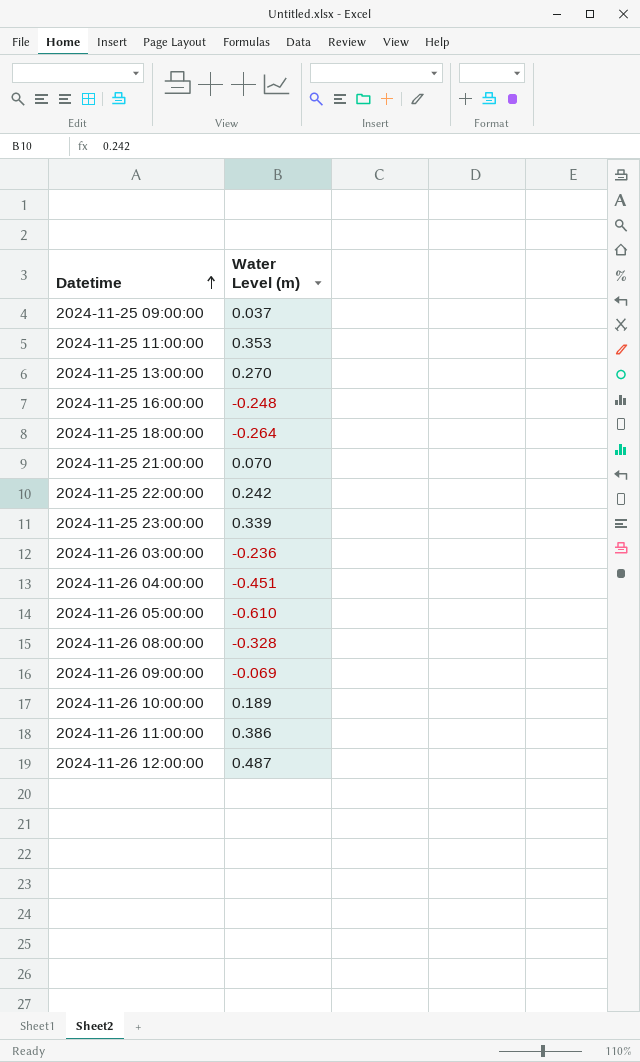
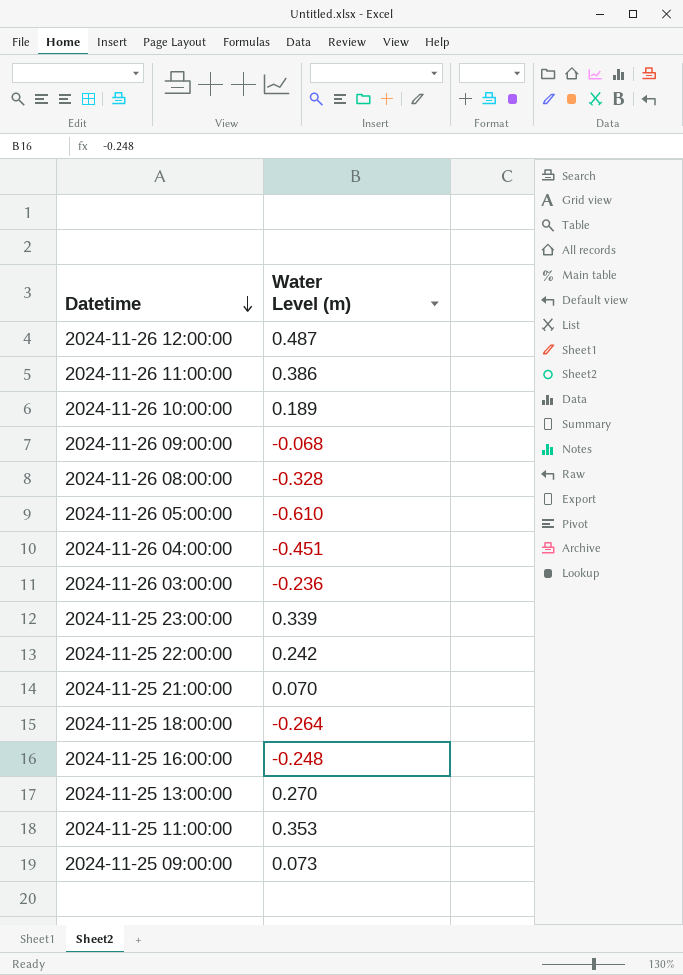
row order: Datetime ascending -> Datetime descending
2024-11-26 09:00:00 | Water Level (m): -0.069 -> -0.068
2024-11-25 09:00:00 | Water Level (m): 0.037 -> 0.073

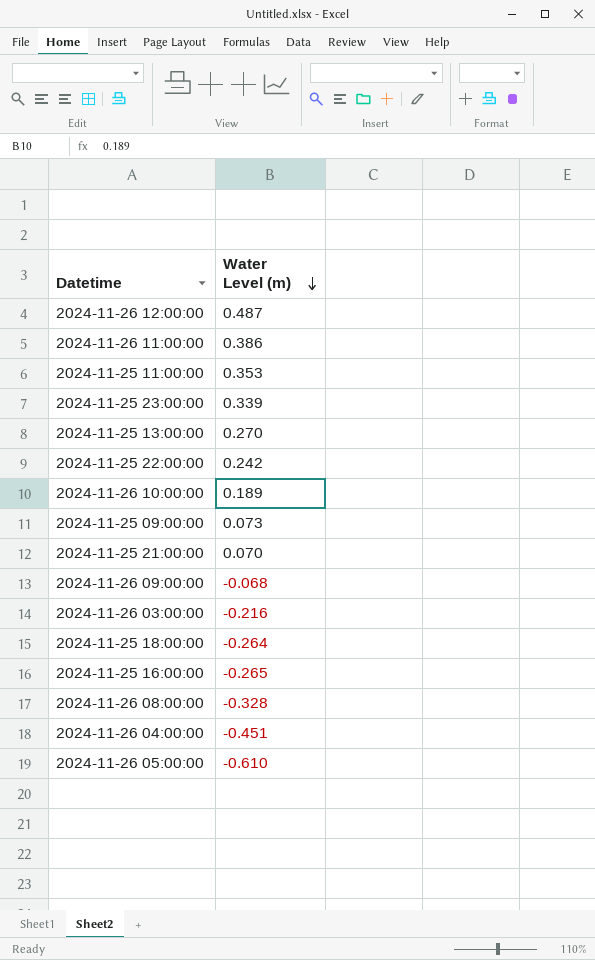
row order: Datetime descending -> Water Level (m) descending
2024-11-26 03:00:00 | Water Level (m): -0.236 -> -0.216
2024-11-25 16:00:00 | Water Level (m): -0.248 -> -0.265

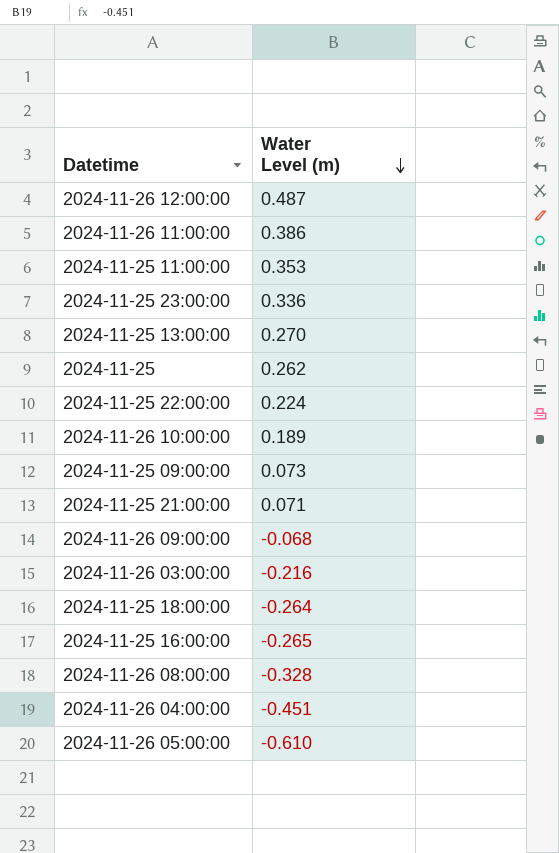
2024-11-25 23:00:00 | Water Level (m): 0.339 -> 0.336
row 2024-11-25: none -> 0.262
2024-11-25 22:00:00 | Water Level (m): 0.242 -> 0.224
2024-11-25 21:00:00 | Water Level (m): 0.070 -> 0.071

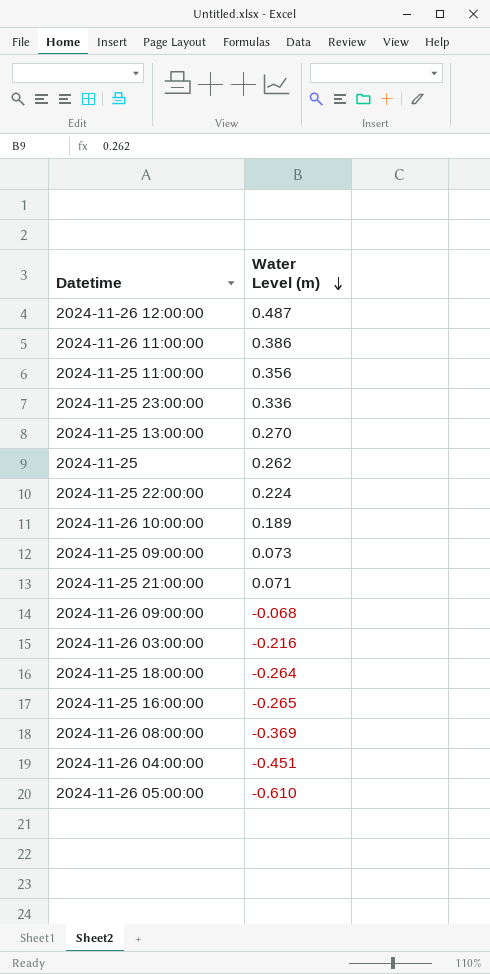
2024-11-25 11:00:00 | Water Level (m): 0.353 -> 0.356
2024-11-26 08:00:00 | Water Level (m): -0.328 -> -0.369

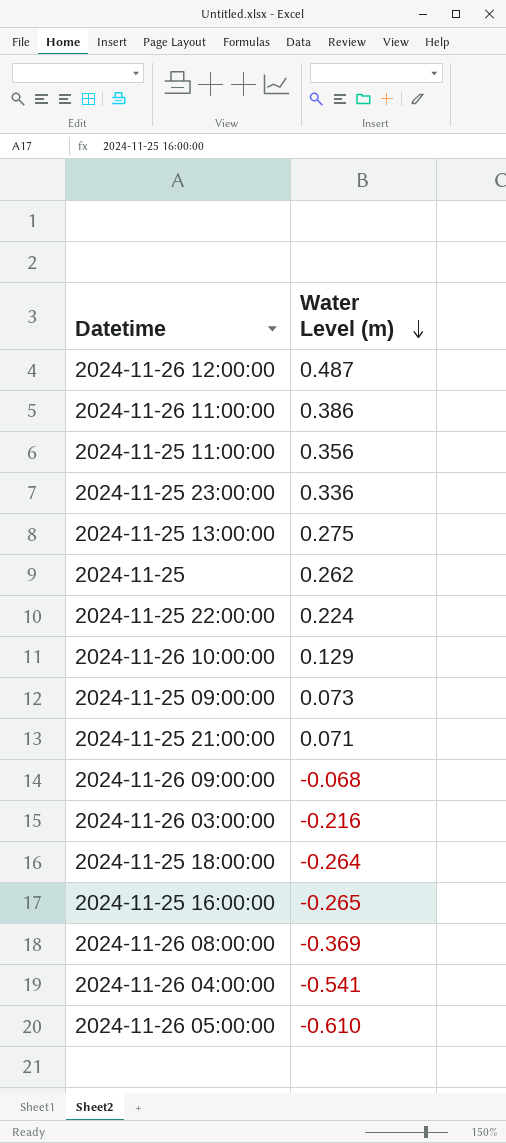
2024-11-25 13:00:00 | Water Level (m): 0.270 -> 0.275
2024-11-26 10:00:00 | Water Level (m): 0.189 -> 0.129
2024-11-26 04:00:00 | Water Level (m): -0.451 -> -0.541

